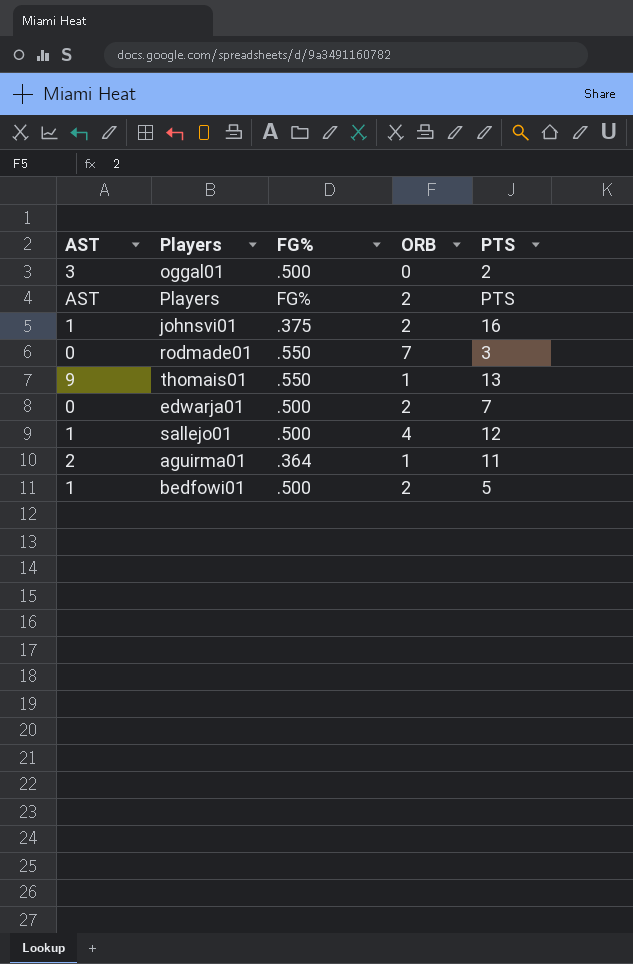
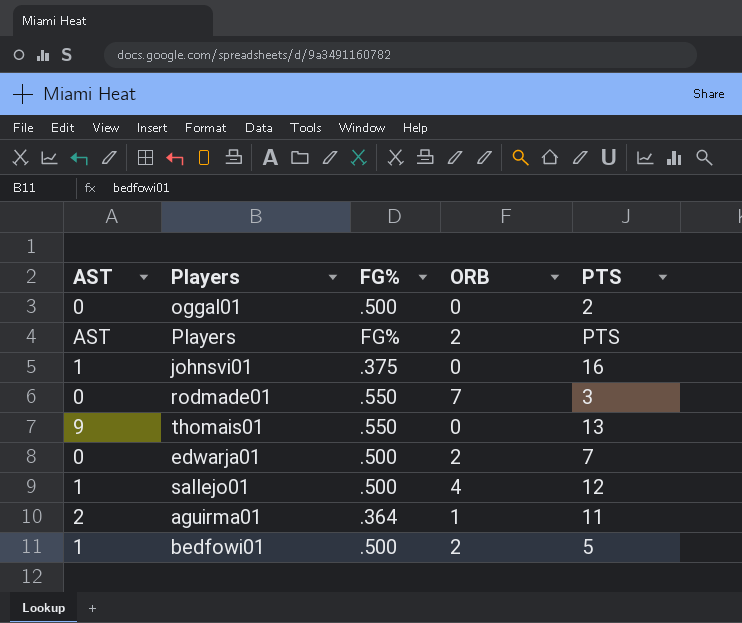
oggal01 | AST: 3 -> 0
johnsvi01 | ORB: 2 -> 0
thomais01 | ORB: 1 -> 0

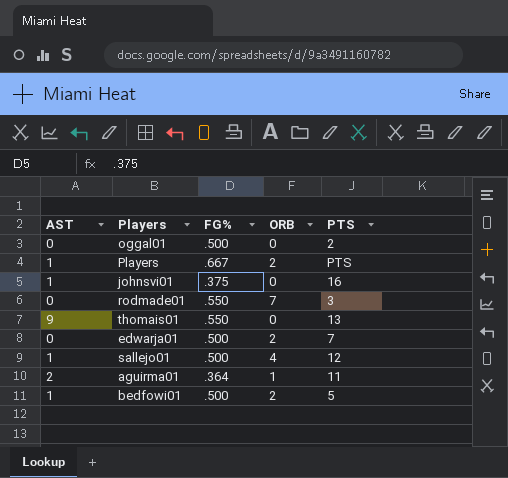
Players | AST: AST -> 1
Players | FG%: FG% -> .667

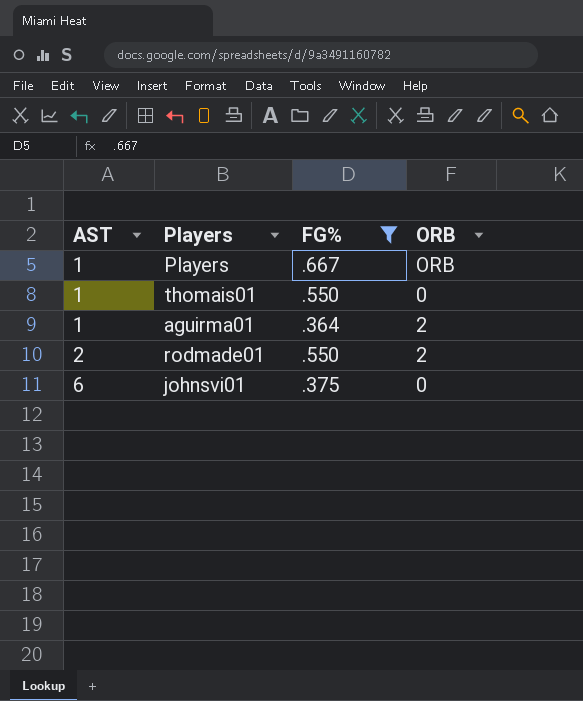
filter: none -> FG% != .500
row order: none -> AST ascending
column PTS | position: 5 -> none
Players | ORB: 2 -> ORB
thomais01 | AST: 9 -> 1
aguirma01 | AST: 2 -> 1
aguirma01 | ORB: 1 -> 2
rodmade01 | AST: 0 -> 2
rodmade01 | ORB: 7 -> 2
johnsvi01 | AST: 1 -> 6

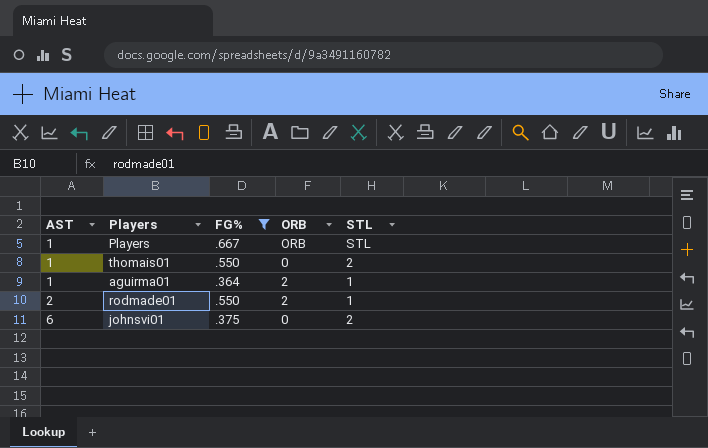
column STL | position: none -> 5

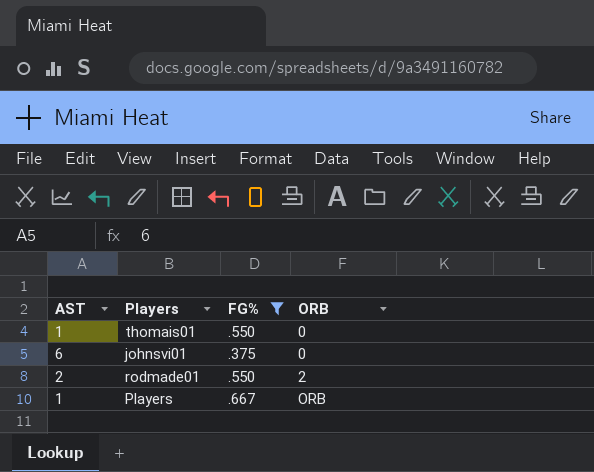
row order: AST ascending -> ORB ascending
column STL | position: 5 -> none
row aguirma01: 1 | .364 | 2 | 1 -> none

